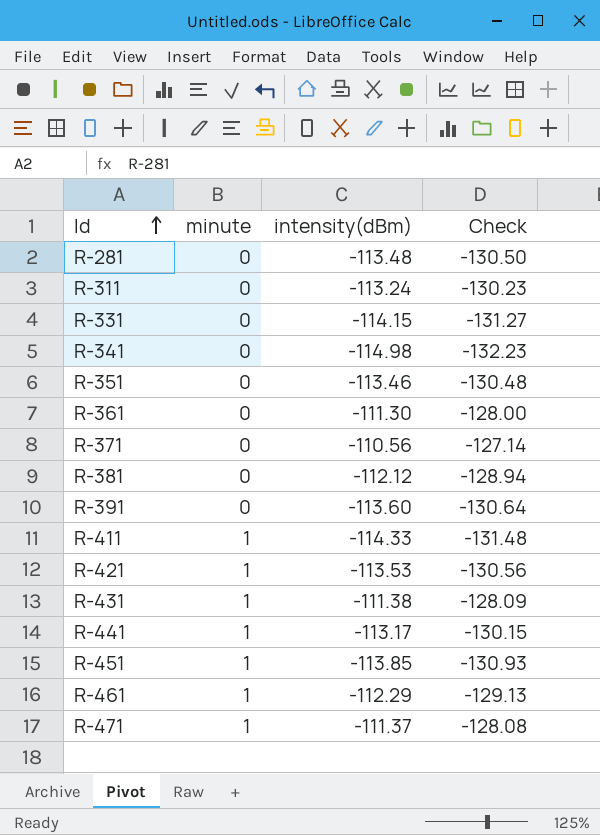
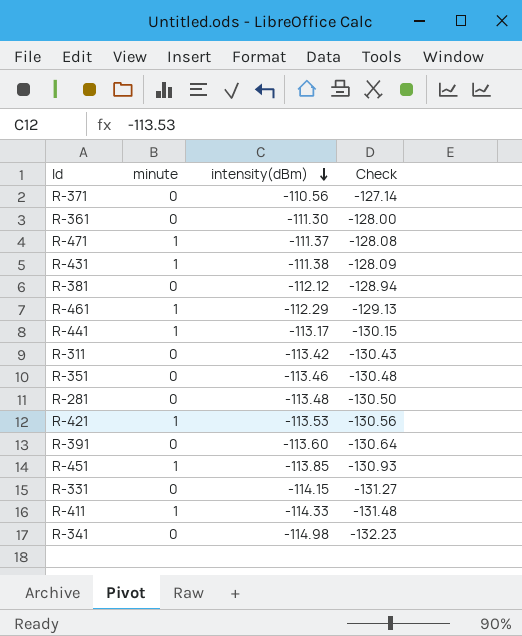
row order: Id ascending -> intensity(dBm) descending
R-311 | intensity(dBm): -113.24 -> -113.42
R-311 | Check: -130.23 -> -130.43

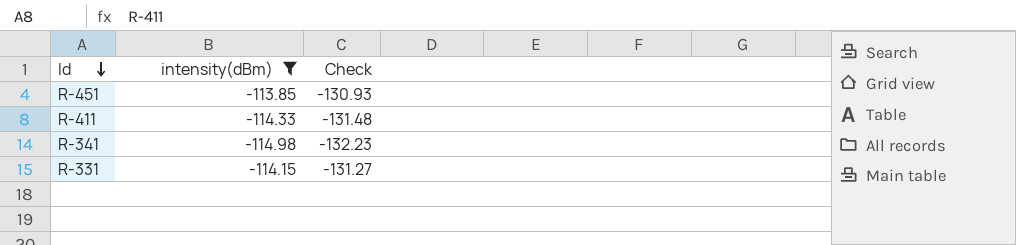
filter: none -> intensity(dBm) <= -113.85
row order: intensity(dBm) descending -> Id descending
column minute | position: 2 -> none

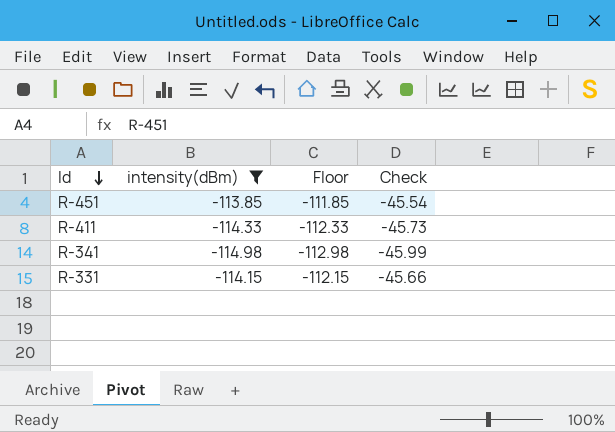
column Floor | formula: none -> [intensity(dBm)] + 2
column Check | formula: [intensity(dBm)] * 1.15 -> [intensity(dBm)] * 0.4

